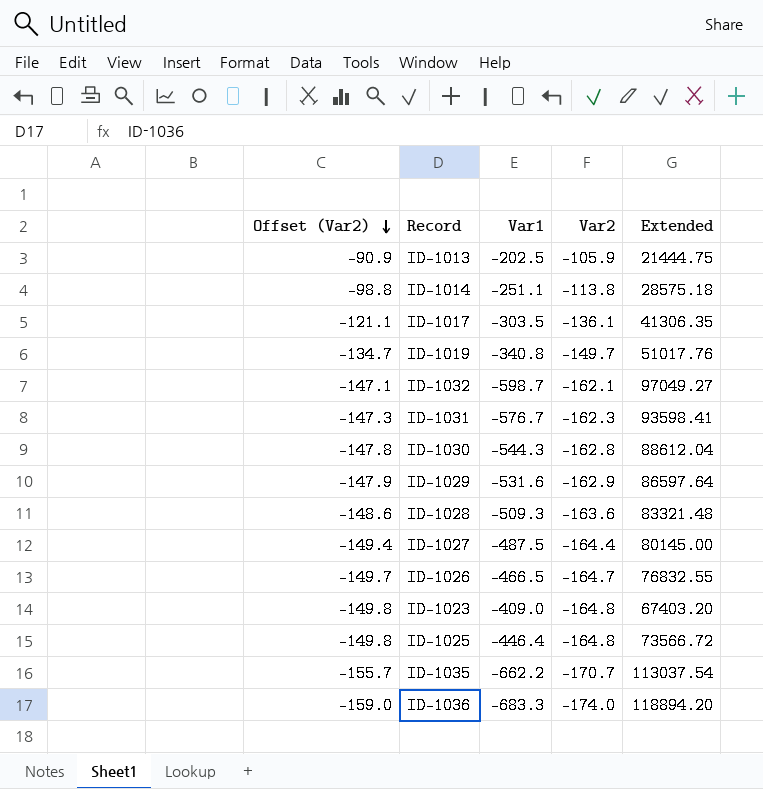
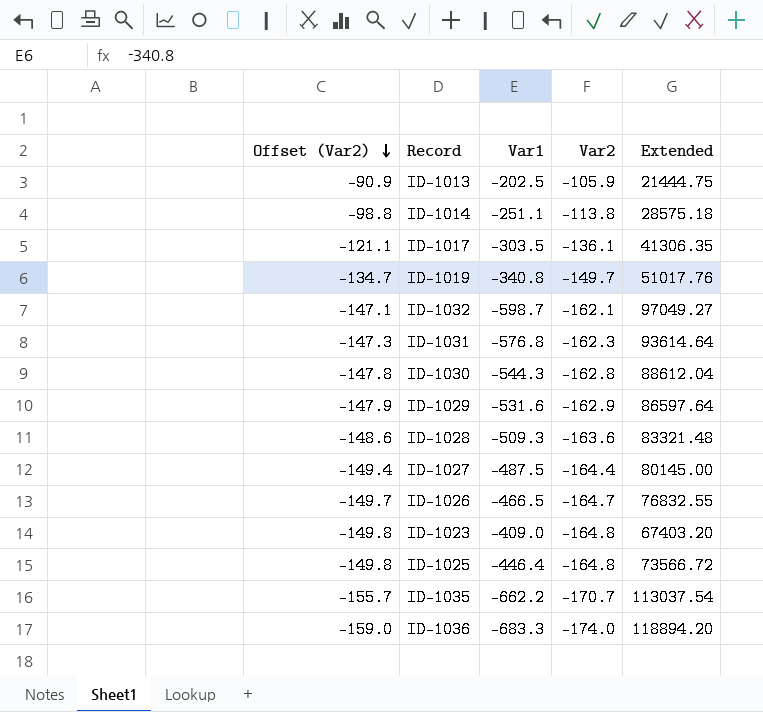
ID-1031 | Var1: -576.7 -> -576.8
ID-1031 | Extended: 93598.41 -> 93614.64

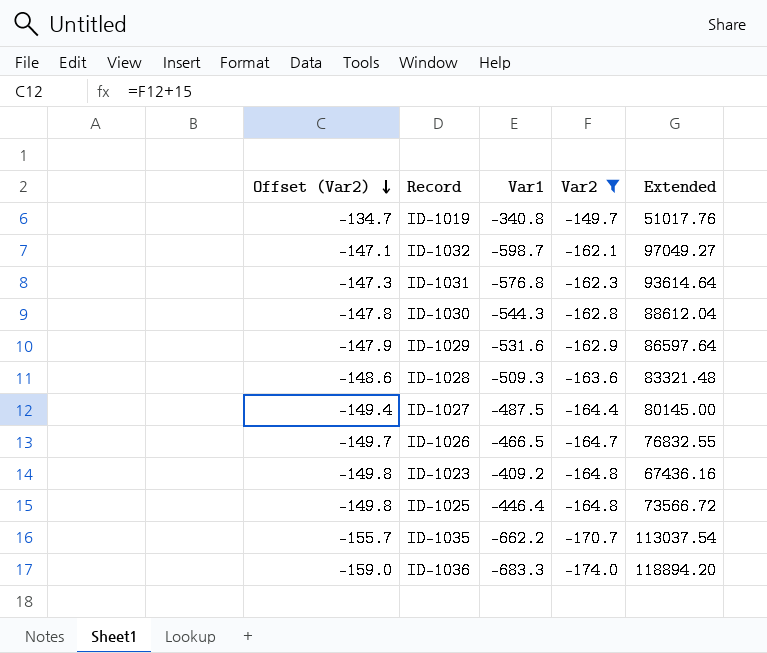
filter: none -> Var2 <= -149.7
ID-1023 | Var1: -409.0 -> -409.2
ID-1023 | Extended: 67403.20 -> 67436.16

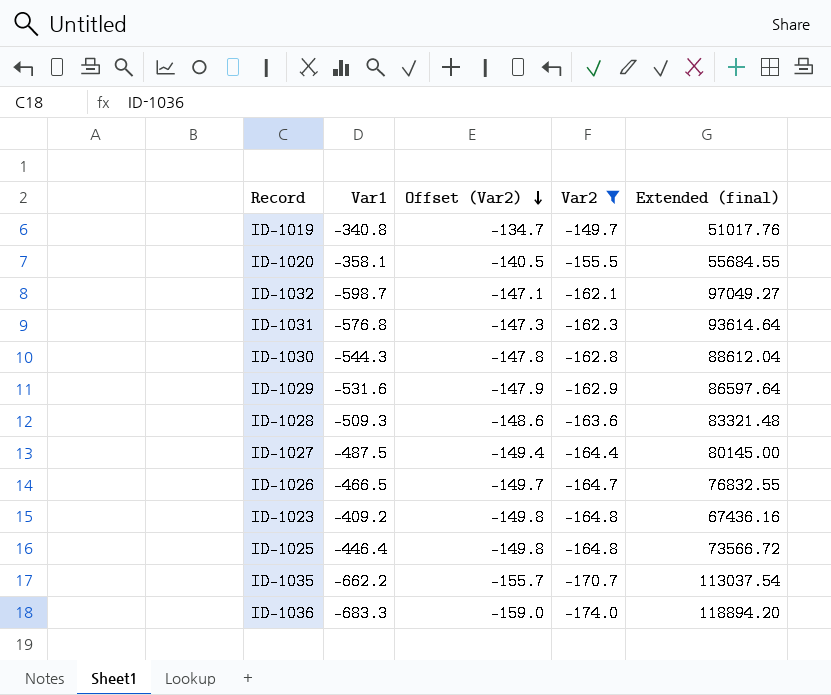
column Offset (Var2) | position: 1 -> 3
column name: Extended -> Extended (final)
row ID-1020: none -> -358.1 | -140.5 | -155.5 | 55684.55

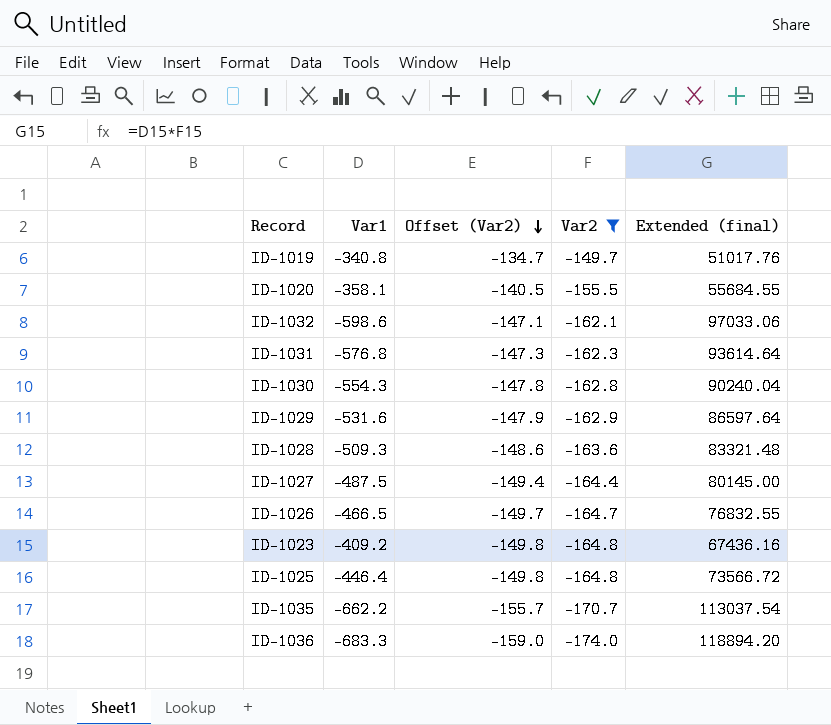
ID-1032 | Var1: -598.7 -> -598.6
ID-1032 | Extended (final): 97049.27 -> 97033.06
ID-1030 | Var1: -544.3 -> -554.3
ID-1030 | Extended (final): 88612.04 -> 90240.04

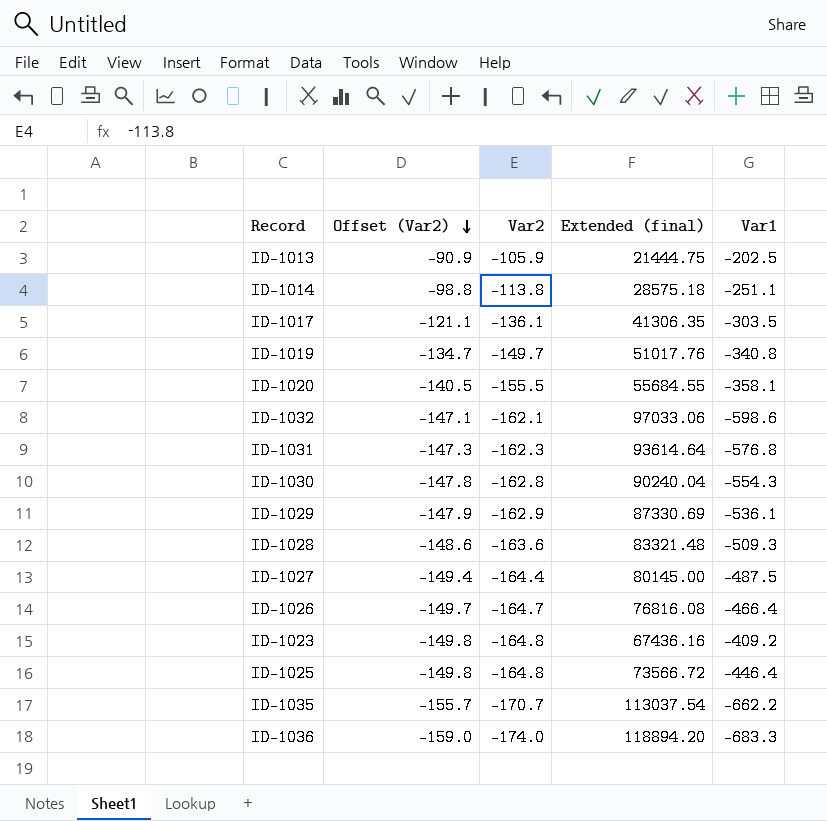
filter: Var2 <= -149.7 -> none
column Var1 | position: 2 -> 5
ID-1029 | Extended (final): 86597.64 -> 87330.69
ID-1029 | Var1: -531.6 -> -536.1
ID-1026 | Extended (final): 76832.55 -> 76816.08
ID-1026 | Var1: -466.5 -> -466.4

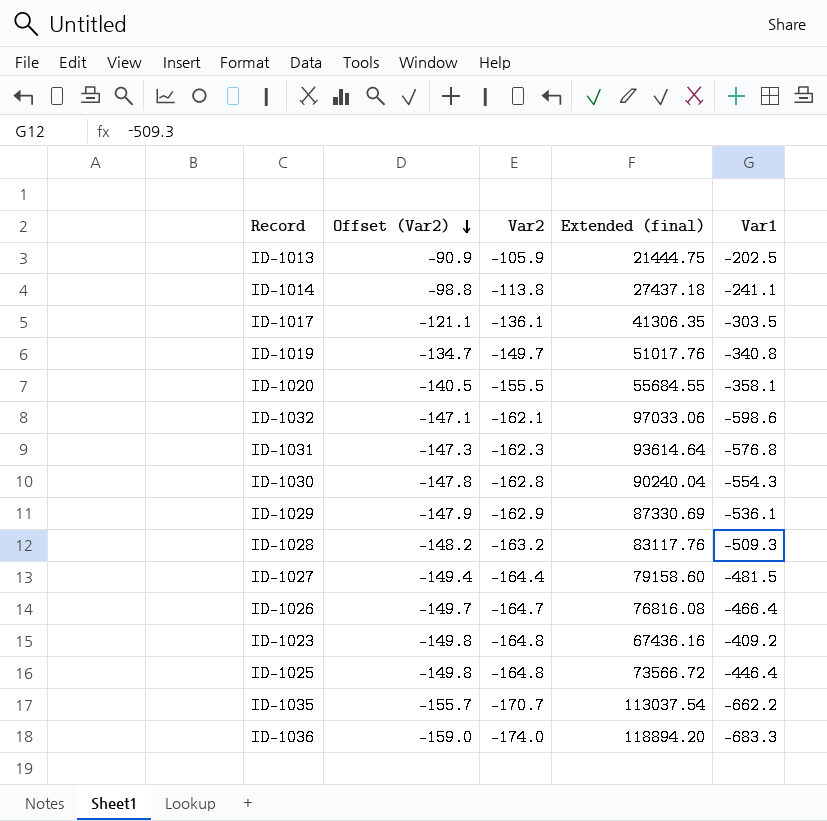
ID-1014 | Extended (final): 28575.18 -> 27437.18
ID-1014 | Var1: -251.1 -> -241.1
ID-1028 | Offset (Var2): -148.6 -> -148.2
ID-1028 | Var2: -163.6 -> -163.2
ID-1028 | Extended (final): 83321.48 -> 83117.76
ID-1027 | Extended (final): 80145.00 -> 79158.60
ID-1027 | Var1: -487.5 -> -481.5

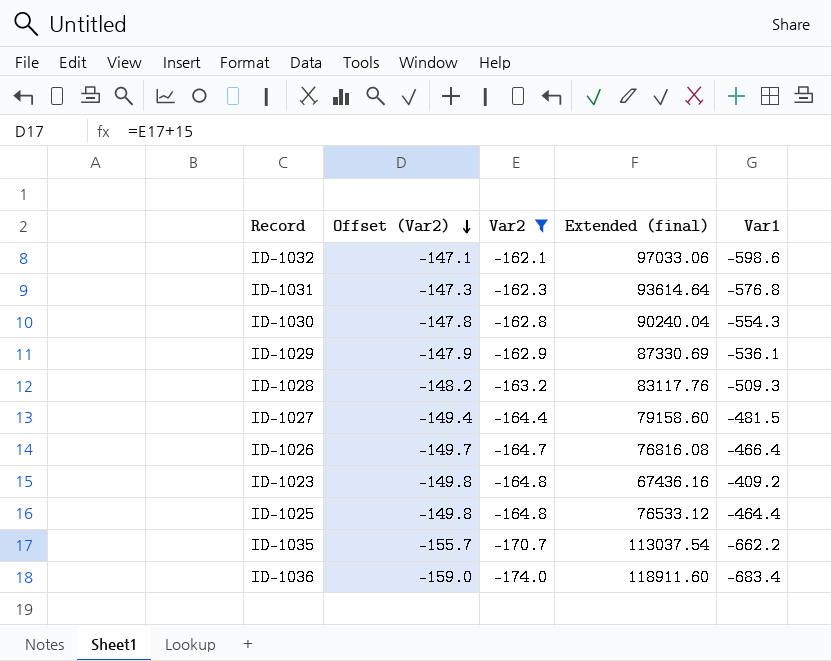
filter: none -> Var2 <= -162.1
ID-1025 | Extended (final): 73566.72 -> 76533.12
ID-1025 | Var1: -446.4 -> -464.4
ID-1036 | Extended (final): 118894.20 -> 118911.60
ID-1036 | Var1: -683.3 -> -683.4

